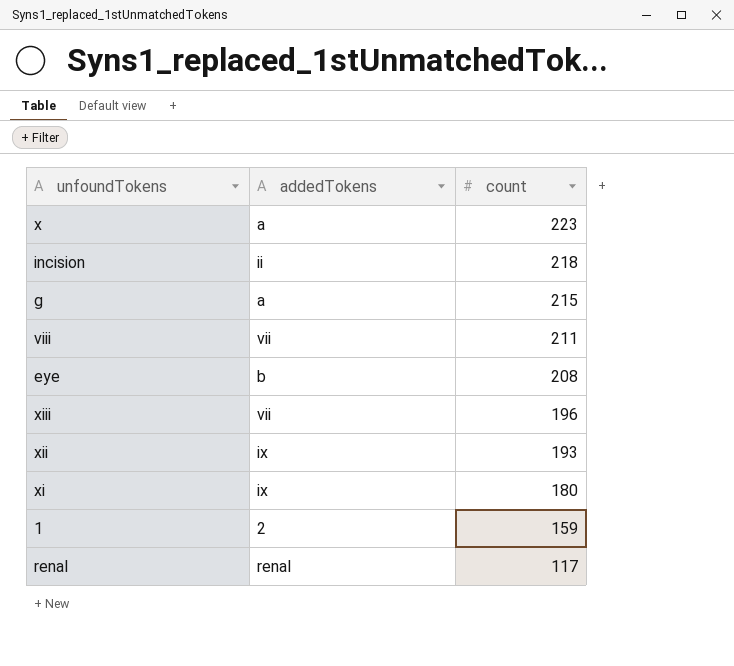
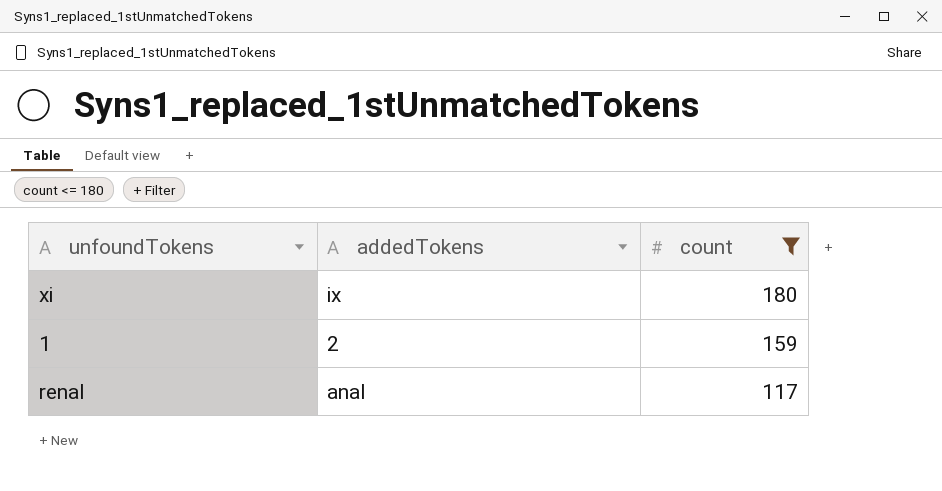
filter: none -> count <= 180
renal | addedTokens: renal -> anal

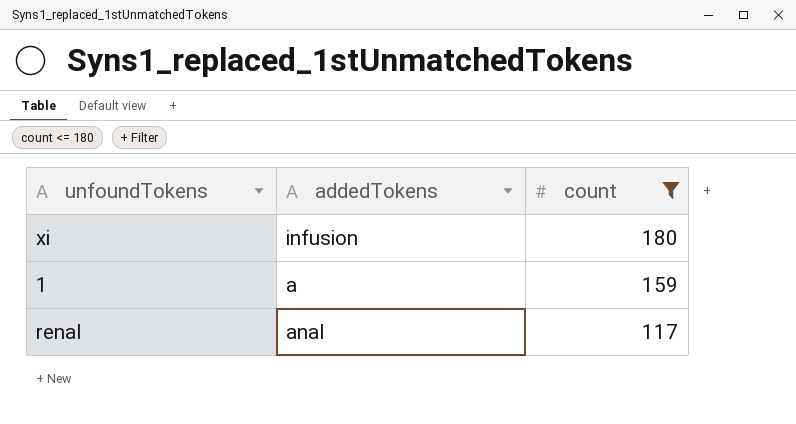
xi | addedTokens: ix -> infusion
1 | addedTokens: 2 -> a

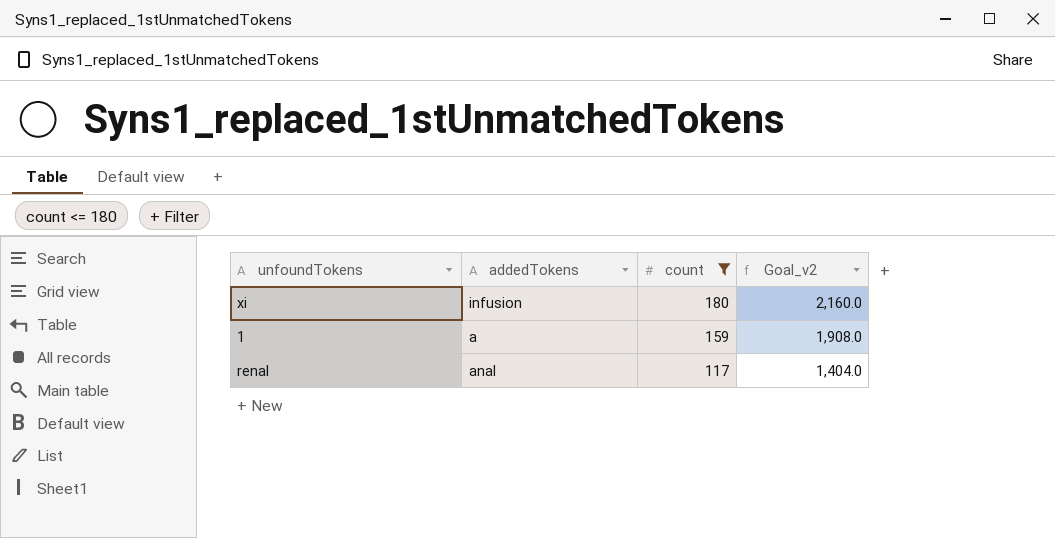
column Goal_v2 | formula: none -> [count] * 12

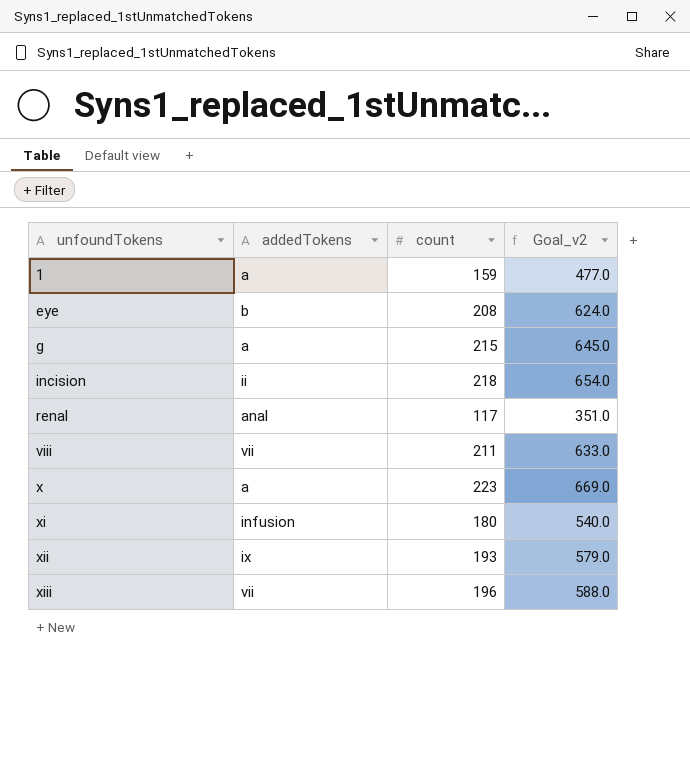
filter: count <= 180 -> none
row order: count descending -> unfoundTokens ascending
column Goal_v2 | formula: [count] * 12 -> [count] * 3

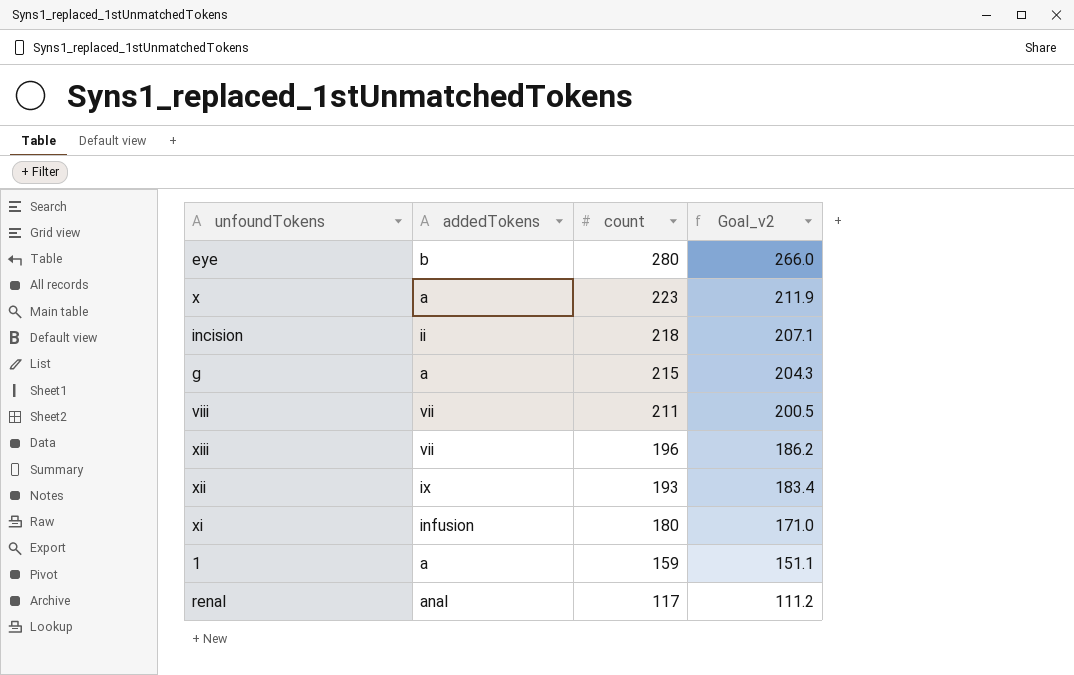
row order: unfoundTokens ascending -> count descending
column Goal_v2 | formula: [count] * 3 -> [count] * 0.95
eye | count: 208 -> 280

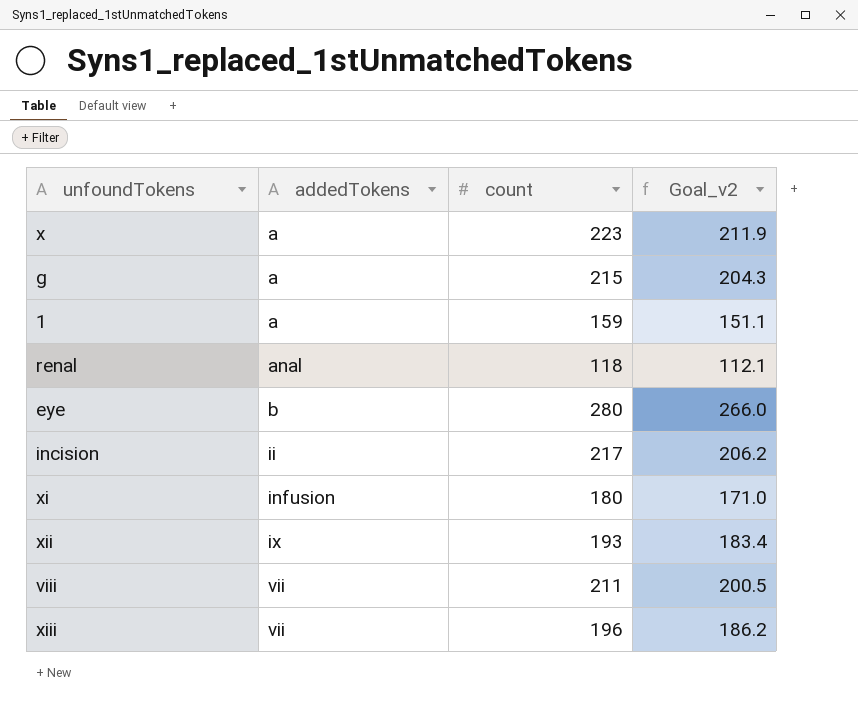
row order: count descending -> addedTokens ascending
renal | count: 117 -> 118
renal | Goal_v2: 111.2 -> 112.1
incision | count: 218 -> 217
incision | Goal_v2: 207.1 -> 206.2

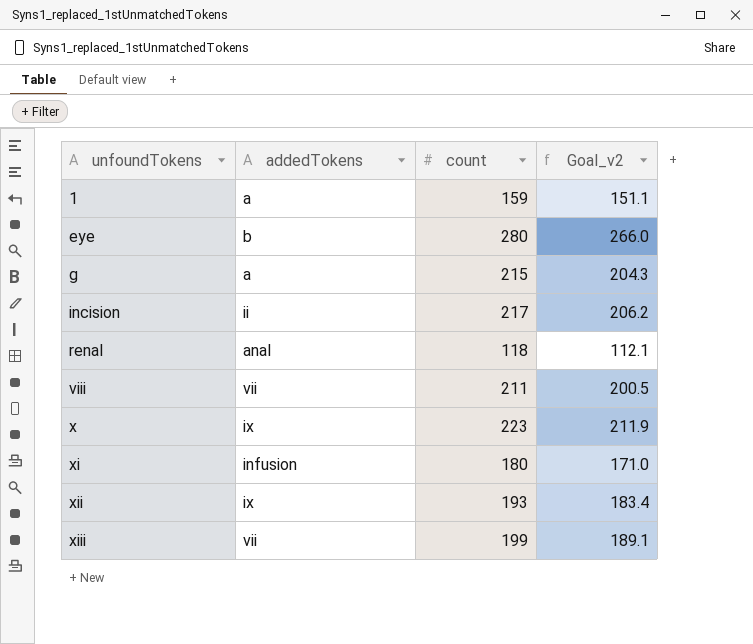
row order: addedTokens ascending -> unfoundTokens ascending
x | addedTokens: a -> ix
xiii | count: 196 -> 199
xiii | Goal_v2: 186.2 -> 189.1

